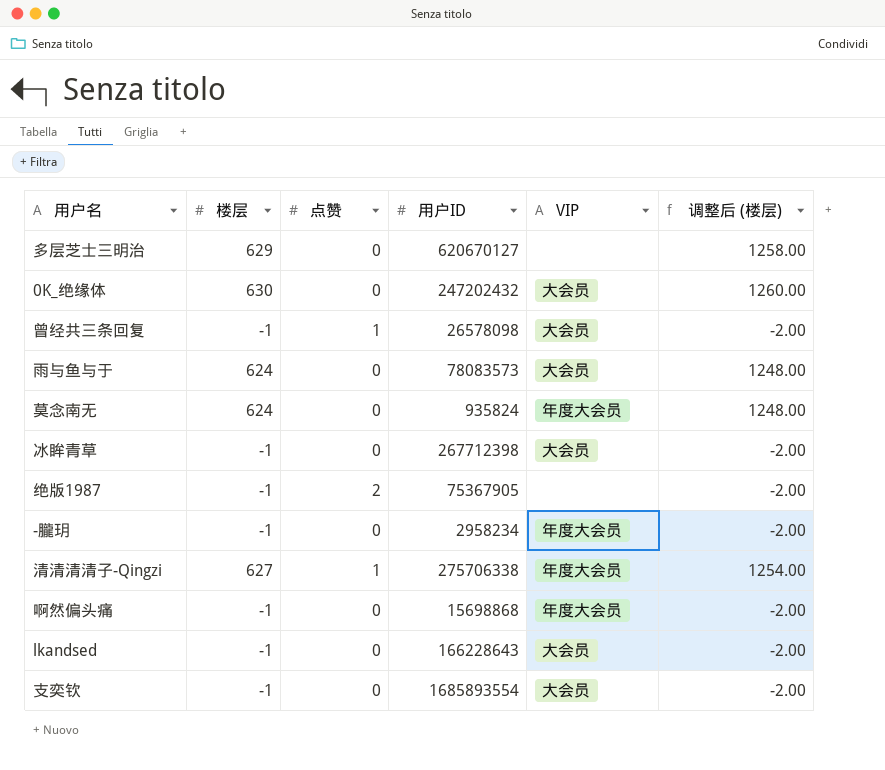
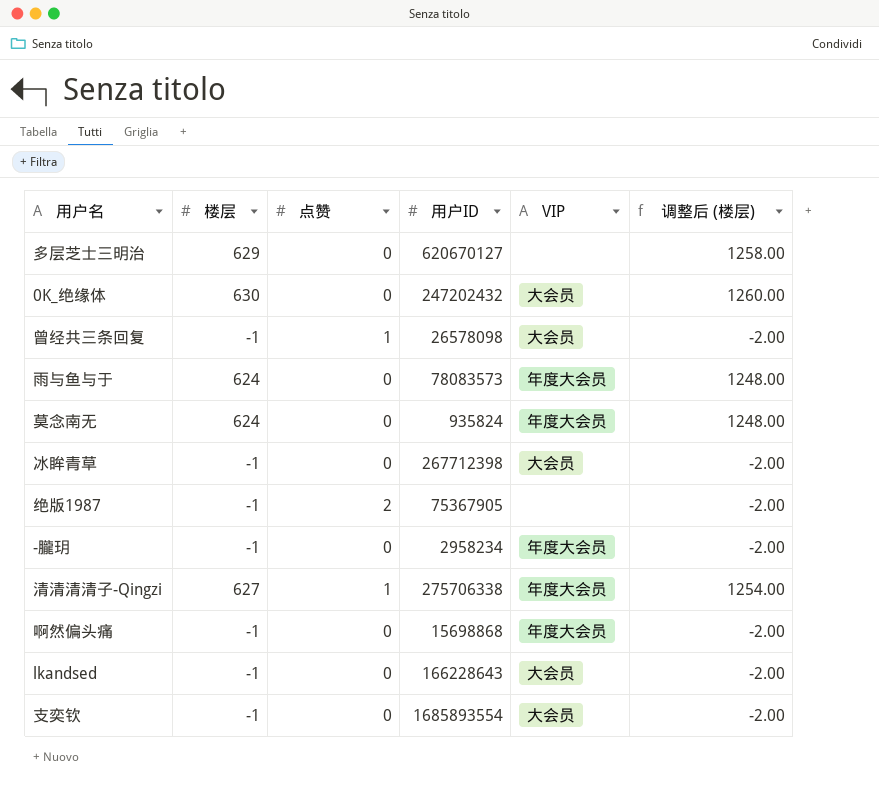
雨与鱼与于 | VIP: 大会员 -> 年度大会员

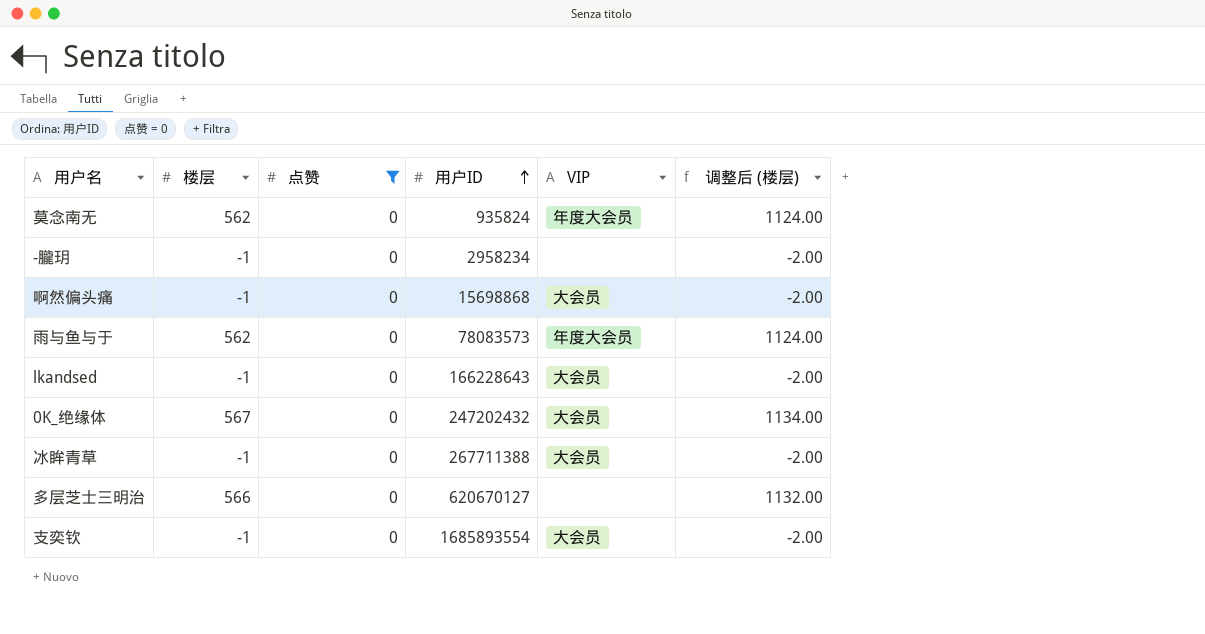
filter: none -> 点赞 = 0
row order: none -> 用户ID ascending
莫念南无 | 楼层: 624 -> 562
莫念南无 | 调整后 (楼层): 1248.00 -> 1124.00
-朧玥 | VIP: 年度大会员 -> none
啊然偏头痛 | VIP: 年度大会员 -> 大会员
雨与鱼与于 | 楼层: 624 -> 562
雨与鱼与于 | 调整后 (楼层): 1248.00 -> 1124.00
0K_绝缘体 | 楼层: 630 -> 567
0K_绝缘体 | 调整后 (楼层): 1260.00 -> 1134.00
冰眸青草 | 用户ID: 267712398 -> 267711388
多层芝士三明治 | 楼层: 629 -> 566
多层芝士三明治 | 调整后 (楼层): 1258.00 -> 1132.00

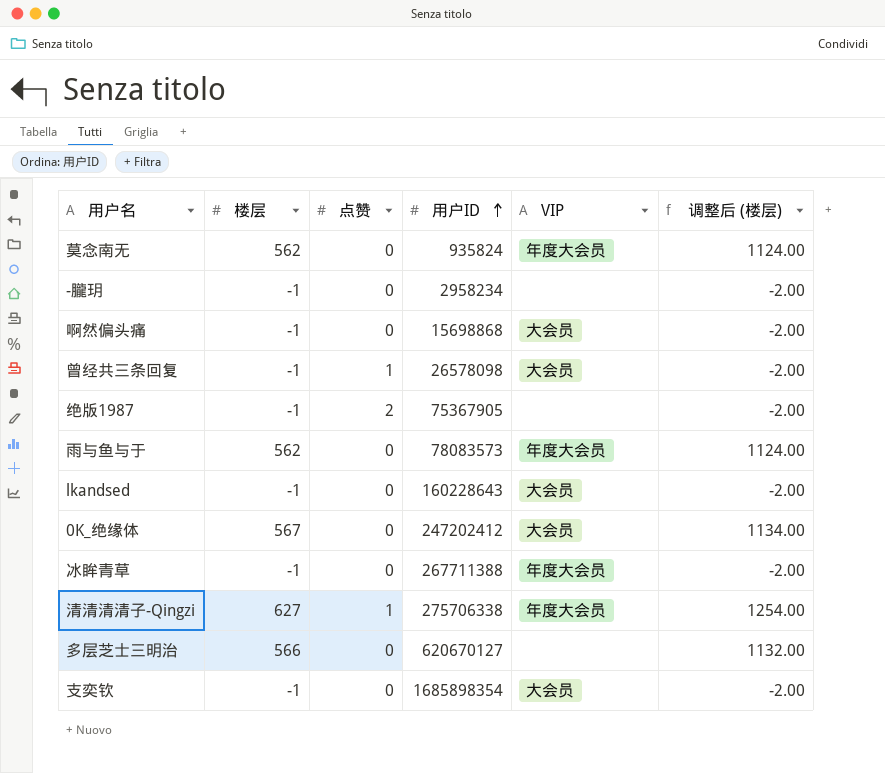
filter: 点赞 = 0 -> none
lkandsed | 用户ID: 166228643 -> 160228643
0K_绝缘体 | 用户ID: 247202432 -> 247202412
冰眸青草 | VIP: 大会员 -> 年度大会员
支奕钦 | 用户ID: 1685893554 -> 1685898354

